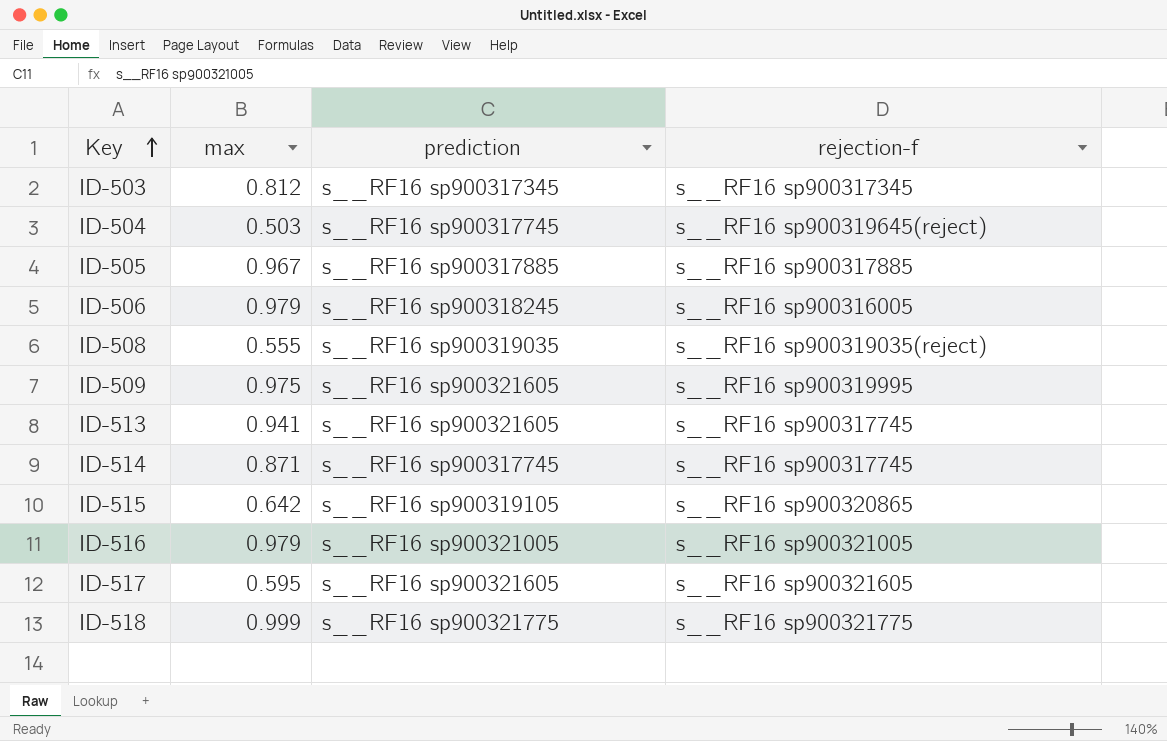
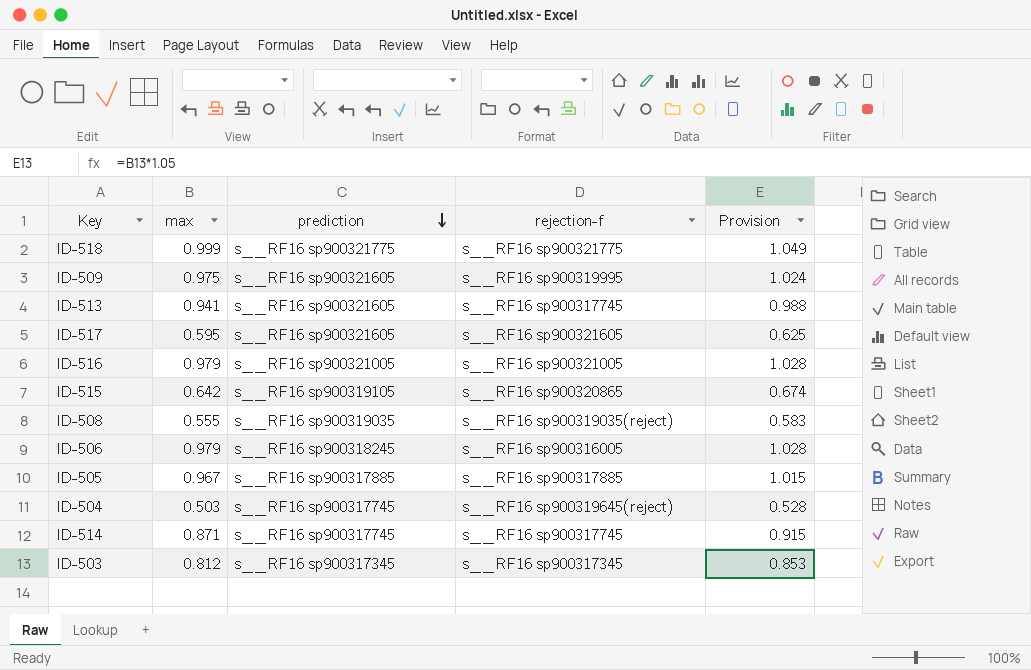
row order: Key ascending -> prediction descending
column Provision | formula: none -> [max] * 1.05

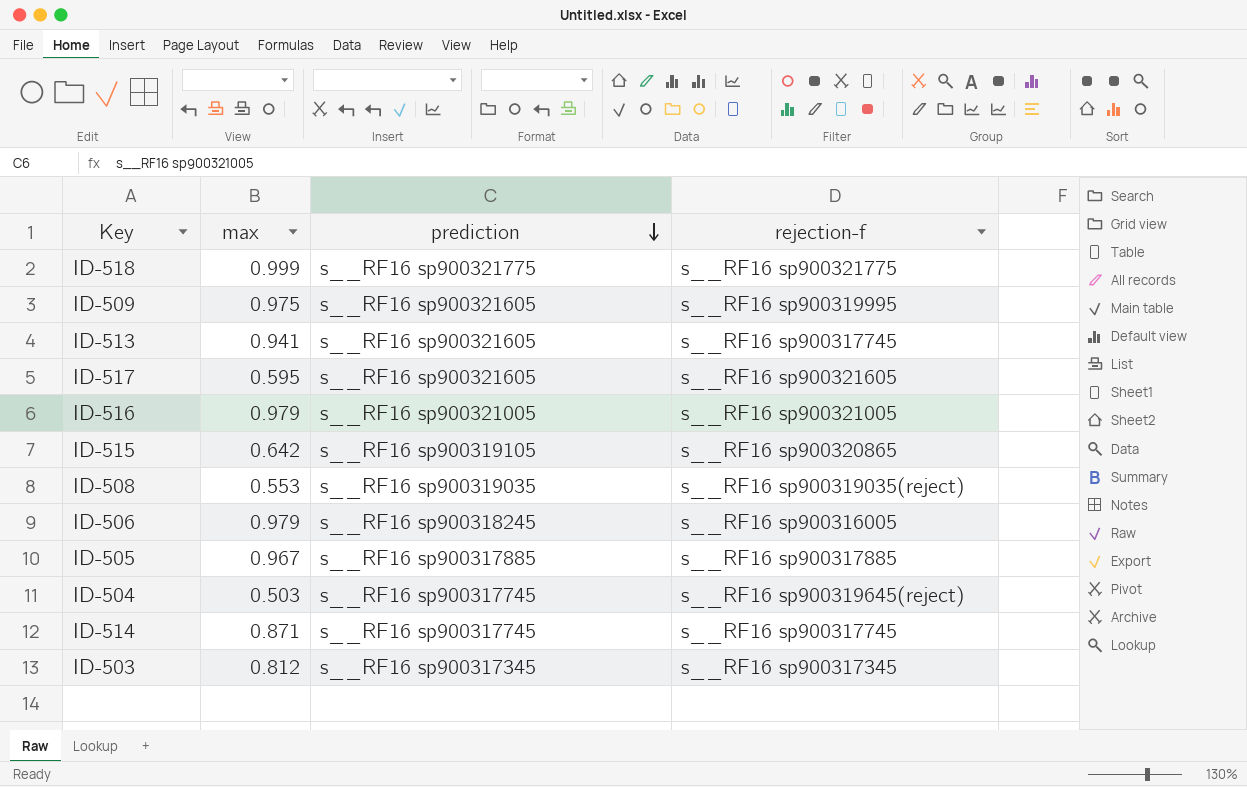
column Provision | formula: [max] * 1.05 -> none
ID-508 | max: 0.555 -> 0.553

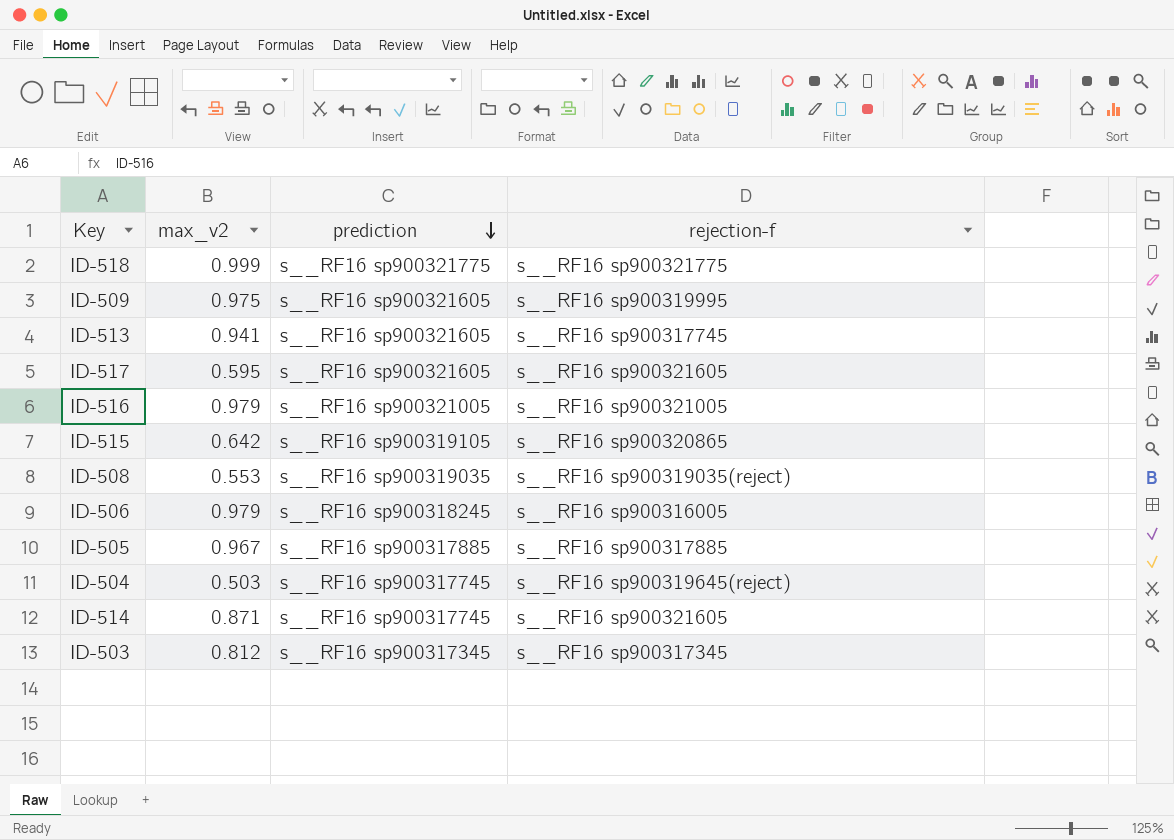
column name: max -> max_v2
ID-514 | rejection-f: s__RF16 sp900317745 -> s__RF16 sp900321605

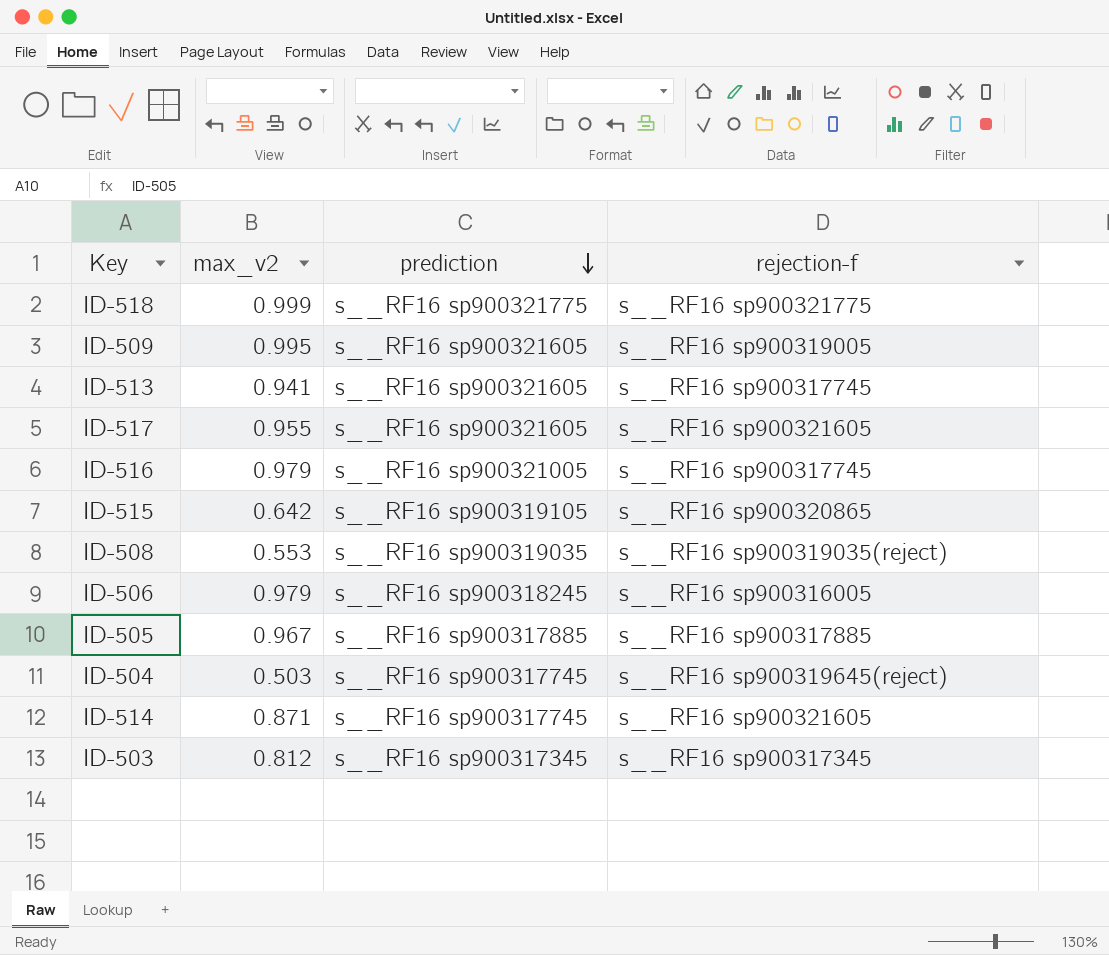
ID-509 | max_v2: 0.975 -> 0.995
ID-509 | rejection-f: s__RF16 sp900319995 -> s__RF16 sp900319005
ID-517 | max_v2: 0.595 -> 0.955
ID-516 | rejection-f: s__RF16 sp900321005 -> s__RF16 sp900317745

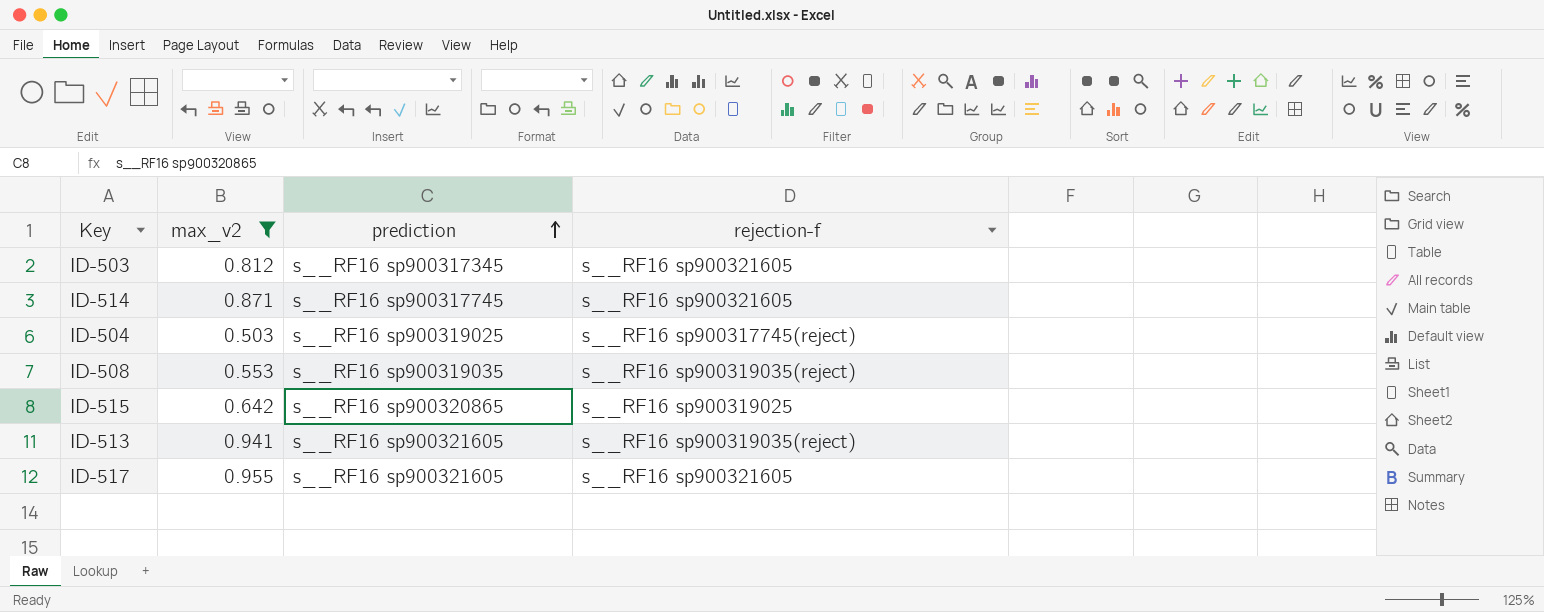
filter: none -> max_v2 <= 0.955
row order: prediction descending -> prediction ascending
ID-503 | rejection-f: s__RF16 sp900317345 -> s__RF16 sp900321605
ID-504 | prediction: s__RF16 sp900317745 -> s__RF16 sp900319025
ID-504 | rejection-f: s__RF16 sp900319645(reject) -> s__RF16 sp900317745(reject)
ID-515 | prediction: s__RF16 sp900319105 -> s__RF16 sp900320865
ID-515 | rejection-f: s__RF16 sp900320865 -> s__RF16 sp900319025
ID-513 | rejection-f: s__RF16 sp900317745 -> s__RF16 sp900319035(reject)

